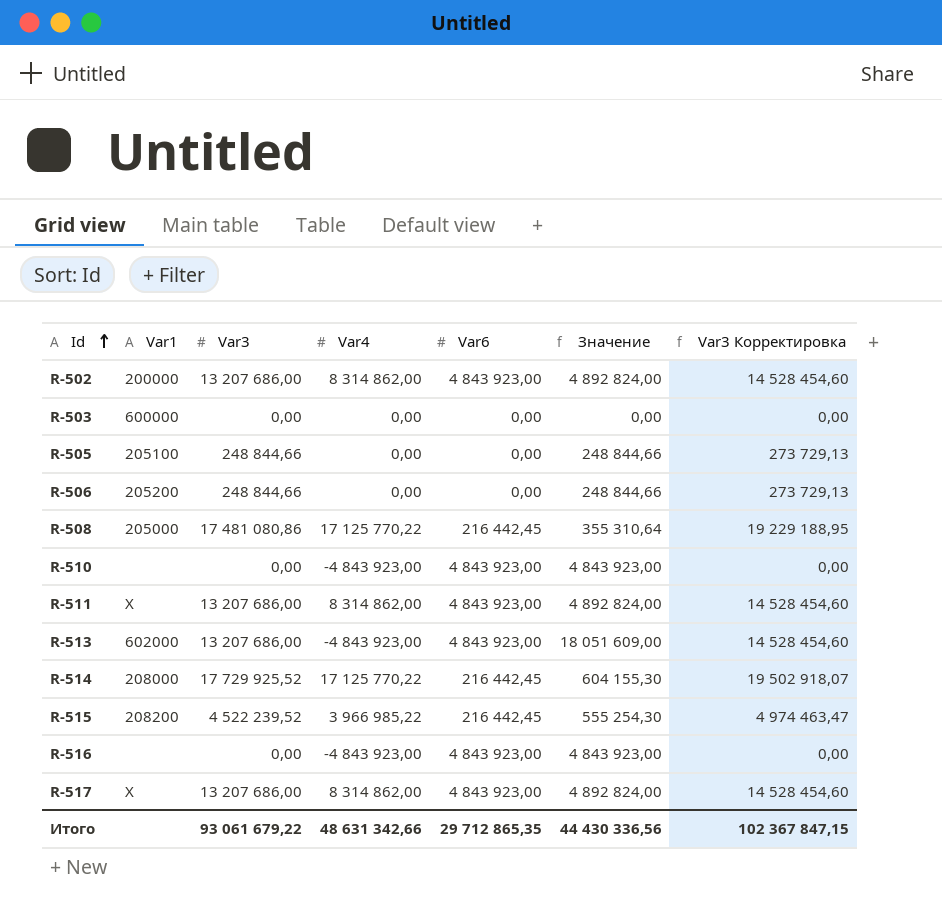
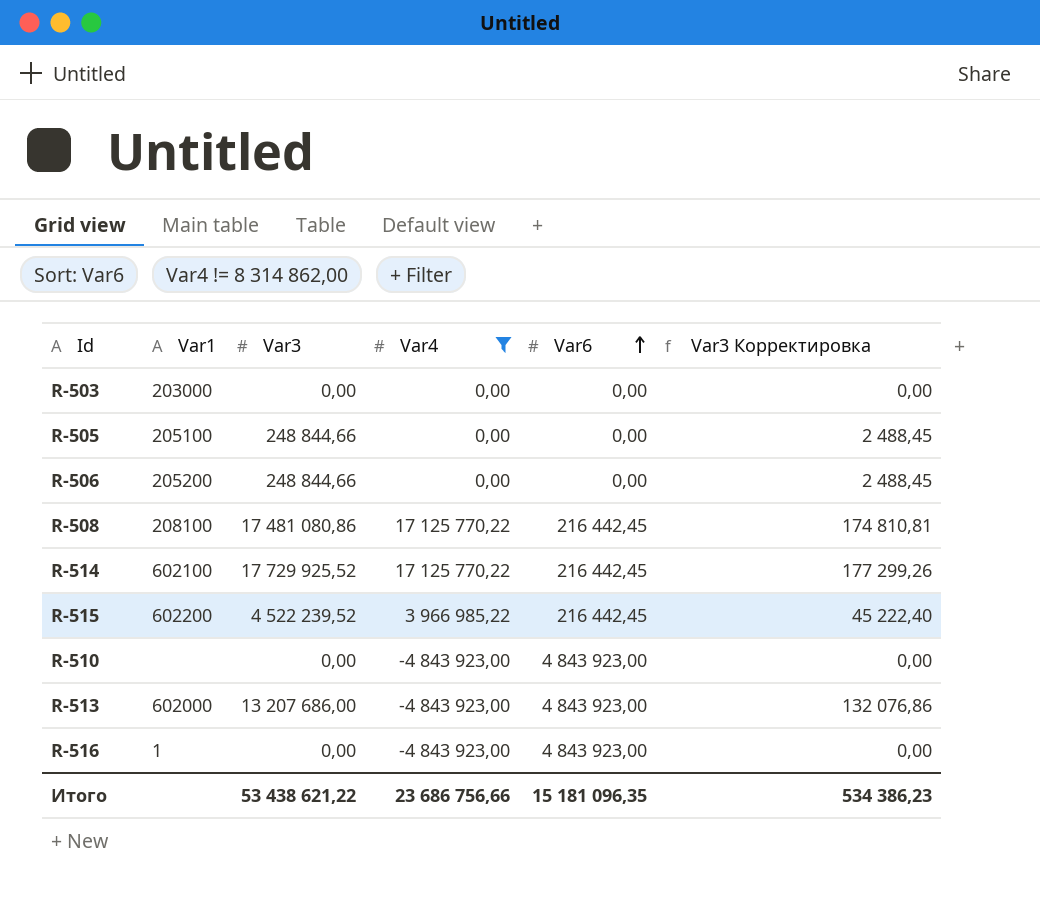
filter: none -> Var4 != 8 314 862,00
row order: Id ascending -> Var6 ascending
column Значение | formula: [Var3] - [Var4] -> none
column Var3 Корректировка | formula: [Var3] * 1,1 -> [Var3] * 0,01
R-503 | Var1: 600000 -> 203000
R-508 | Var1: 205000 -> 208100
R-514 | Var1: 208000 -> 602100
R-515 | Var1: 208200 -> 602200
R-516 | Var1: none -> 1
Итого | Var3: 93 061 679,22 -> 53 438 621,22
Итого | Var4: 48 631 342,66 -> 23 686 756,66
Итого | Var6: 29 712 865,35 -> 15 181 096,35
Итого | Var3 Корректировка: 102 367 847,15 -> 534 386,23

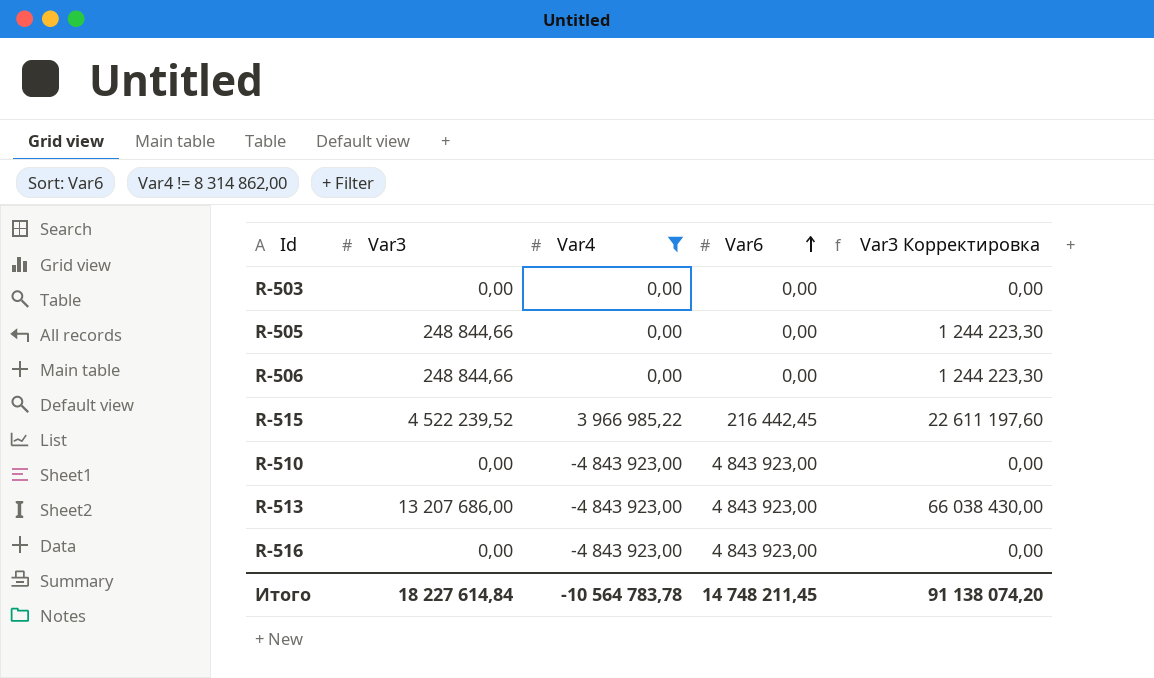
column Var1 | position: 2 -> none
column Var3 Корректировка | formula: [Var3] * 0,01 -> [Var3] * 5
row R-508: 208100 | 17 481 080,86 | 17 125 770,22 | 216 442,45 | 174 810,81 -> none
row R-514: 602100 | 17 729 925,52 | 17 125 770,22 | 216 442,45 | 177 299,26 -> none
Итого | Var3: 53 438 621,22 -> 18 227 614,84
Итого | Var4: 23 686 756,66 -> -10 564 783,78
Итого | Var6: 15 181 096,35 -> 14 748 211,45
Итого | Var3 Корректировка: 534 386,23 -> 91 138 074,20

